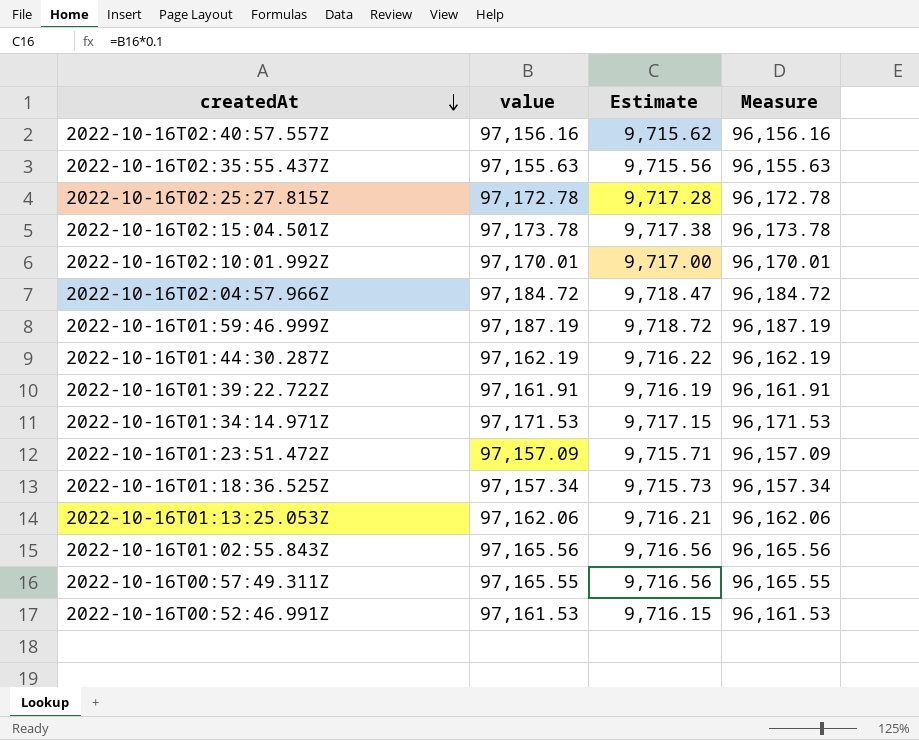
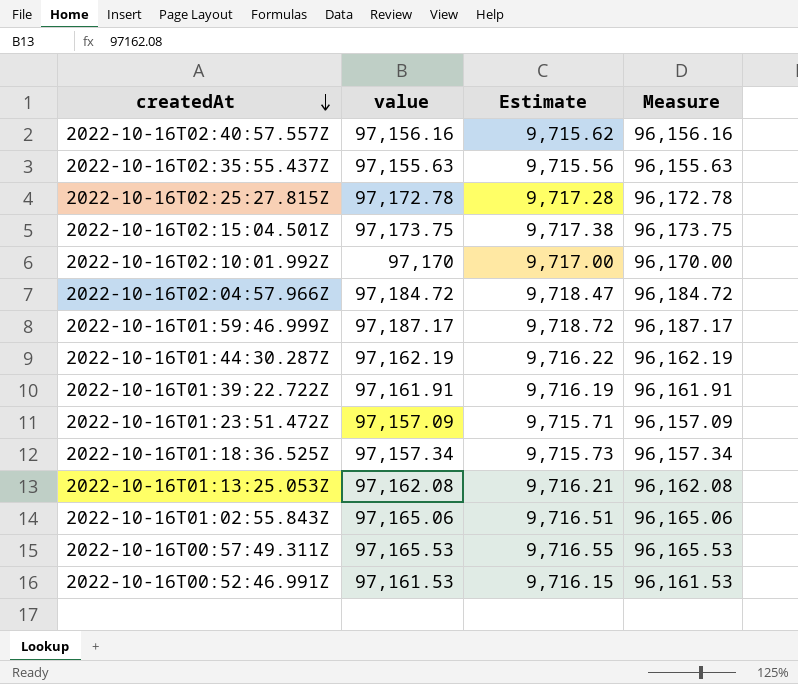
row 2022-10-16T01:34:14.971Z: 97,171.53 | 9,717.15 | 96,171.53 -> none
2022-10-16T02:15:04.501Z | value: 97,173.78 -> 97,173.75
2022-10-16T02:15:04.501Z | Measure: 96,173.78 -> 96,173.75
2022-10-16T02:10:01.992Z | value: 97,170.01 -> 97,170
2022-10-16T02:10:01.992Z | Measure: 96,170.01 -> 96,170.00
2022-10-16T01:59:46.999Z | value: 97,187.19 -> 97,187.17
2022-10-16T01:59:46.999Z | Measure: 96,187.19 -> 96,187.17
2022-10-16T01:13:25.053Z | value: 97,162.06 -> 97,162.08
2022-10-16T01:13:25.053Z | Measure: 96,162.06 -> 96,162.08
2022-10-16T01:02:55.843Z | value: 97,165.56 -> 97,165.06
2022-10-16T01:02:55.843Z | Estimate: 9,716.56 -> 9,716.51
2022-10-16T01:02:55.843Z | Measure: 96,165.56 -> 96,165.06
2022-10-16T00:57:49.311Z | value: 97,165.55 -> 97,165.53
2022-10-16T00:57:49.311Z | Estimate: 9,716.56 -> 9,716.55
2022-10-16T00:57:49.311Z | Measure: 96,165.55 -> 96,165.53

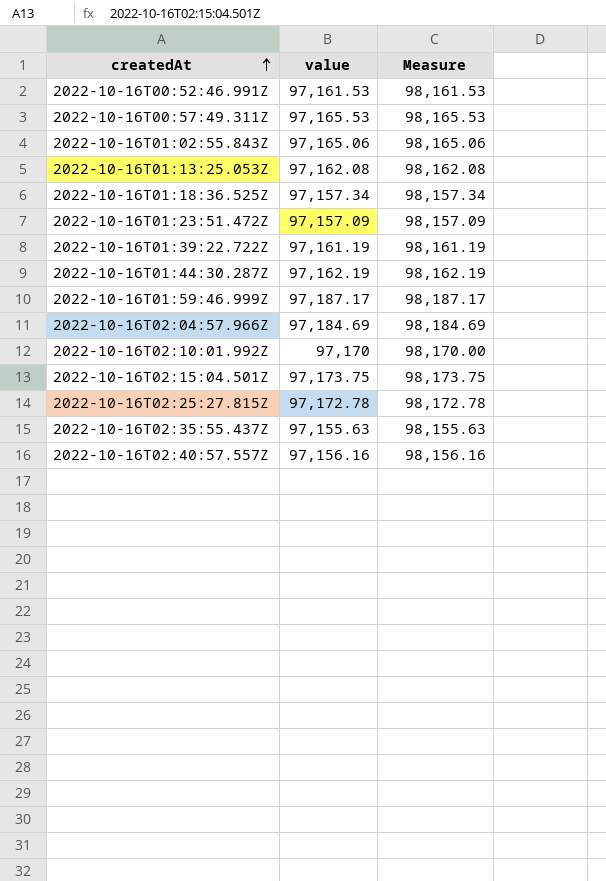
row order: createdAt descending -> createdAt ascending
column Estimate | formula: [value] * 0.1 -> none
column Measure | formula: [value] - 1000 -> [value] + 1000
2022-10-16T01:39:22.722Z | value: 97,161.91 -> 97,161.19
2022-10-16T02:04:57.966Z | value: 97,184.72 -> 97,184.69

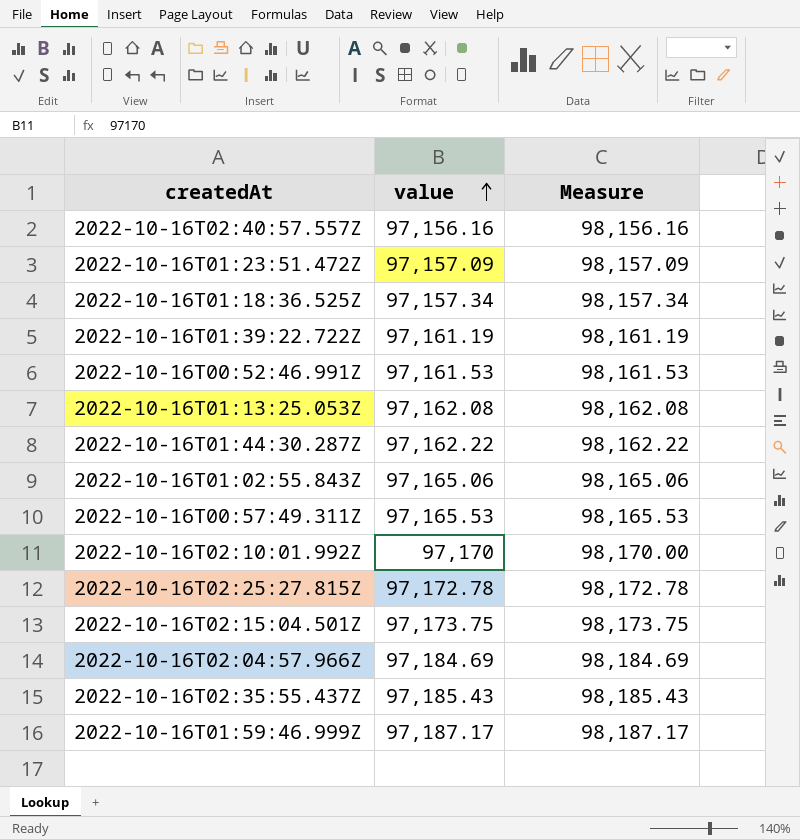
row order: createdAt ascending -> value ascending
2022-10-16T01:44:30.287Z | value: 97,162.19 -> 97,162.22
2022-10-16T01:44:30.287Z | Measure: 98,162.19 -> 98,162.22
2022-10-16T02:35:55.437Z | value: 97,155.63 -> 97,185.43
2022-10-16T02:35:55.437Z | Measure: 98,155.63 -> 98,185.43

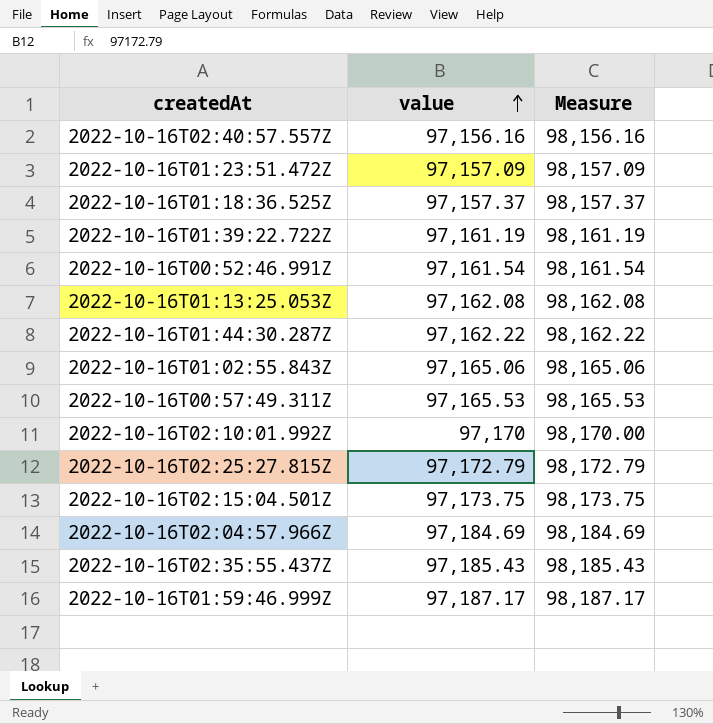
2022-10-16T01:18:36.525Z | value: 97,157.34 -> 97,157.37
2022-10-16T01:18:36.525Z | Measure: 98,157.34 -> 98,157.37
2022-10-16T00:52:46.991Z | value: 97,161.53 -> 97,161.54
2022-10-16T00:52:46.991Z | Measure: 98,161.53 -> 98,161.54
2022-10-16T02:25:27.815Z | value: 97,172.78 -> 97,172.79
2022-10-16T02:25:27.815Z | Measure: 98,172.78 -> 98,172.79

